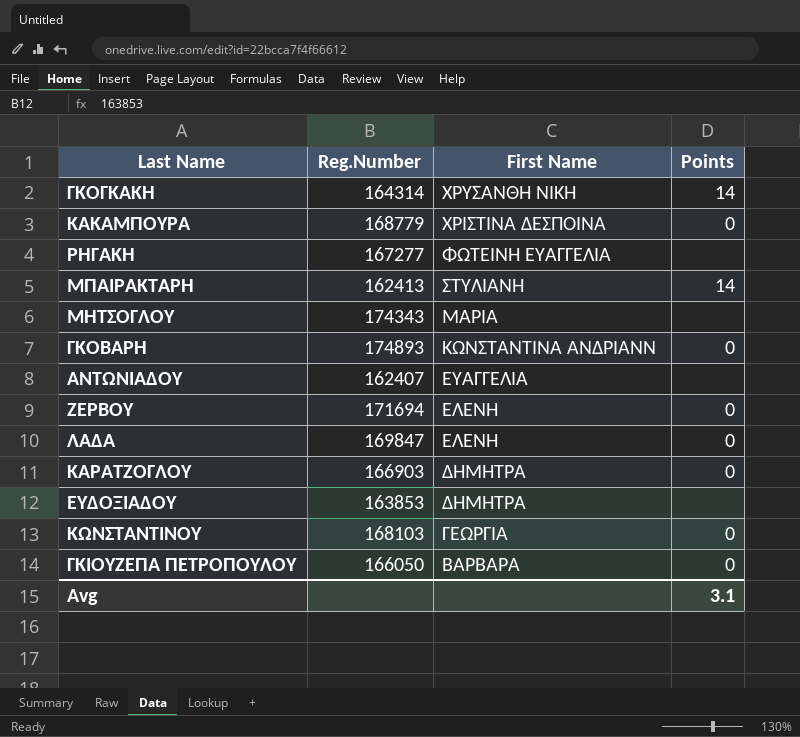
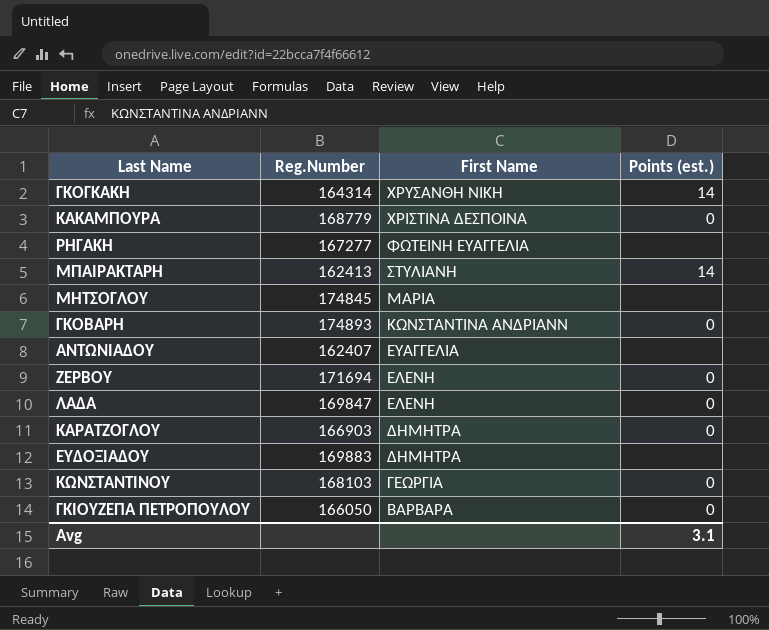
column name: Points -> Points (est.)
ΜΗΤΣΟΓΛΟΥ | Reg.Number: 174343 -> 174845
ΕΥΔΟΞΙΑΔΟΥ | Reg.Number: 163853 -> 169883

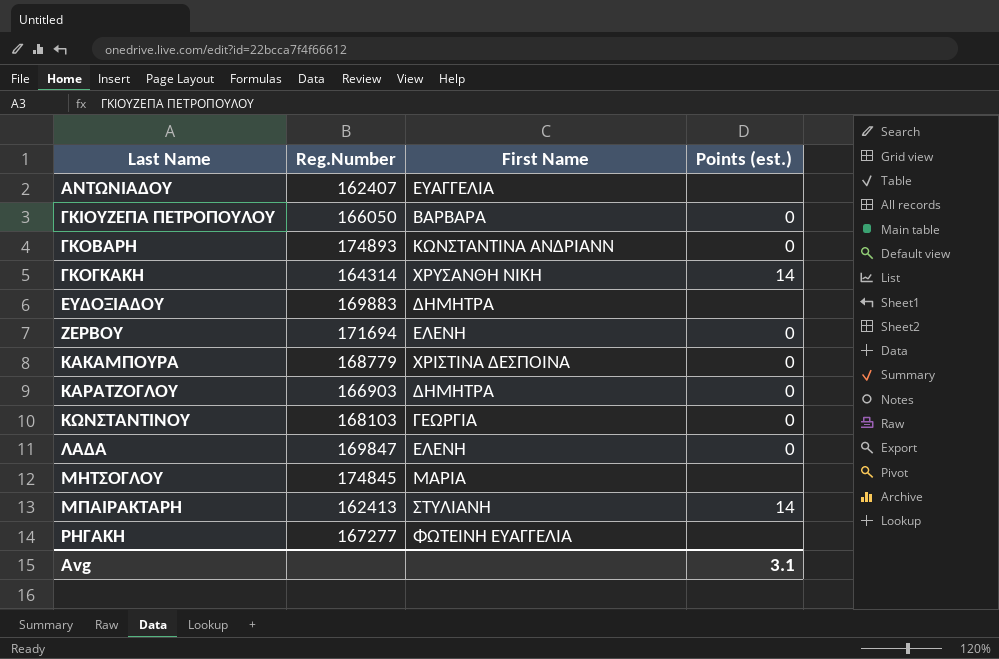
row order: First Name descending -> Last Name ascending

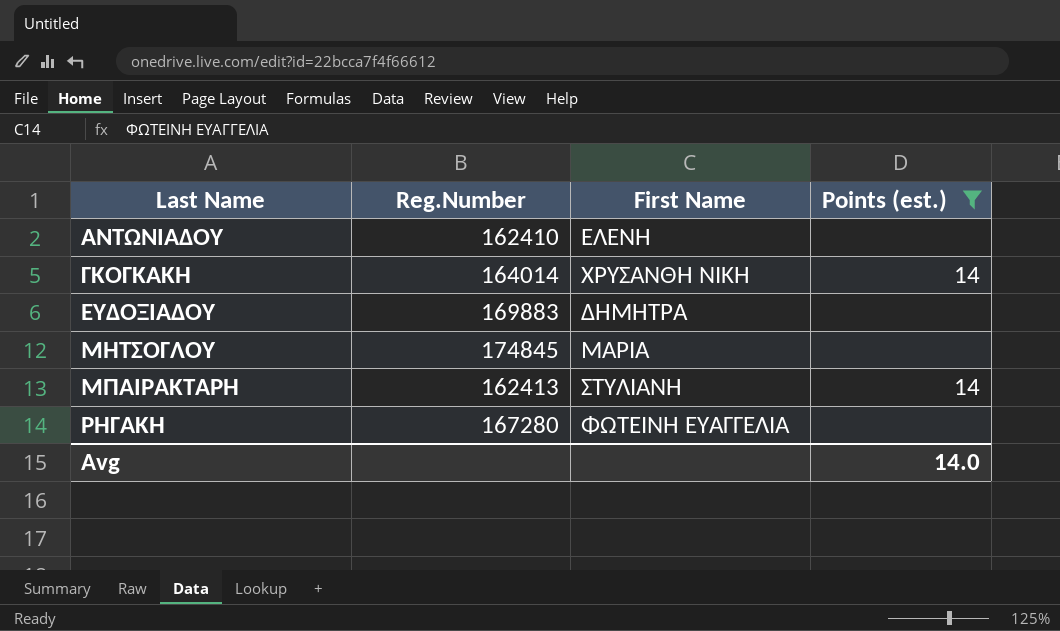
filter: none -> Points (est.) != 0
ΑΝΤΩΝΙΑΔΟΥ | Reg.Number: 162407 -> 162410
ΑΝΤΩΝΙΑΔΟΥ | First Name: ΕΥΑΓΓΕΛΙΑ -> ΕΛΕΝΗ
ΓΚΟΓΚΑΚΗ | Reg.Number: 164314 -> 164014
ΡΗΓΑΚΗ | Reg.Number: 167277 -> 167280
Avg | Points (est.): 3.1 -> 14.0

